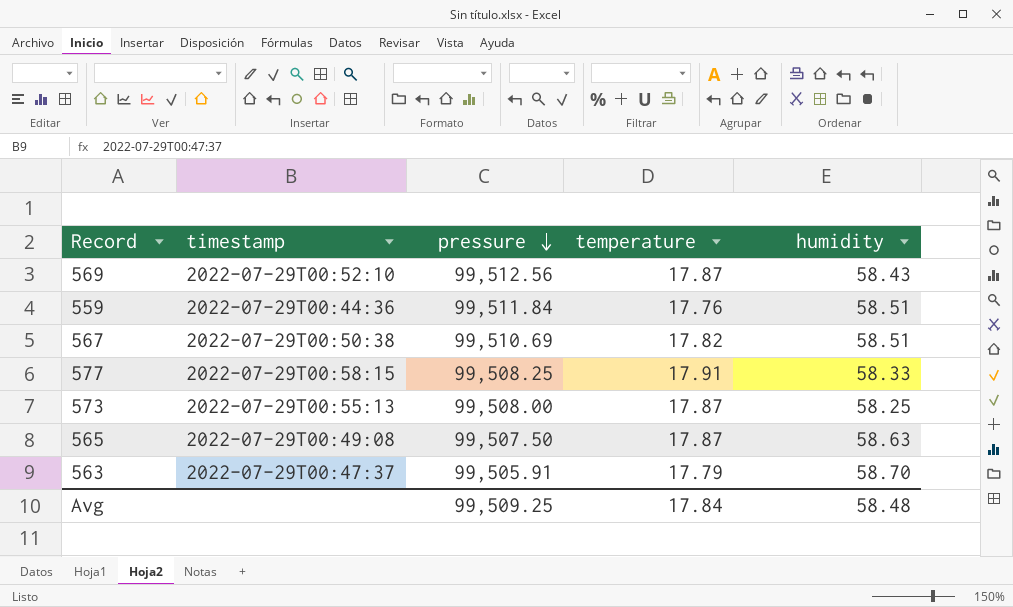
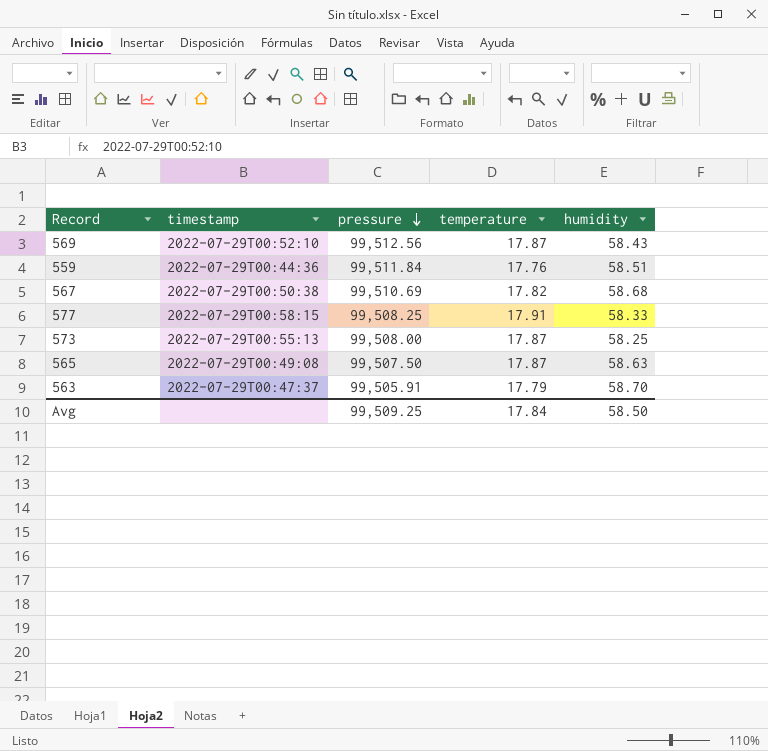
567 | humidity: 58.51 -> 58.68
Avg | humidity: 58.48 -> 58.50

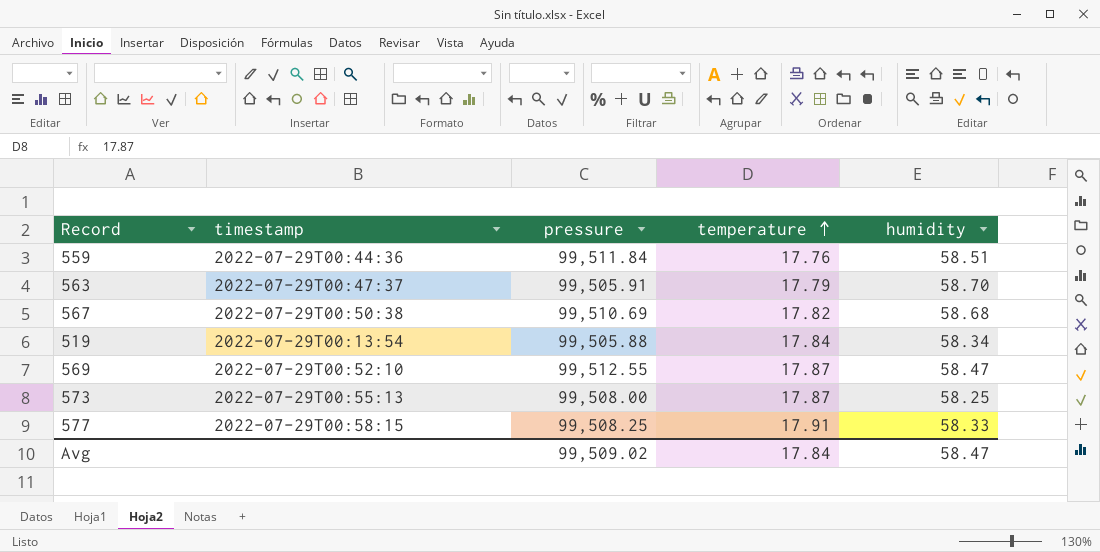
row order: pressure descending -> temperature ascending
row 565: 2022-07-29T00:49:08 | 99,507.50 | 17.87 | 58.63 -> none
row 519: none -> 2022-07-29T00:13:54 | 99,505.88 | 17.84 | 58.34
569 | pressure: 99,512.56 -> 99,512.55
569 | humidity: 58.43 -> 58.47
Avg | pressure: 99,509.25 -> 99,509.02
Avg | humidity: 58.50 -> 58.47

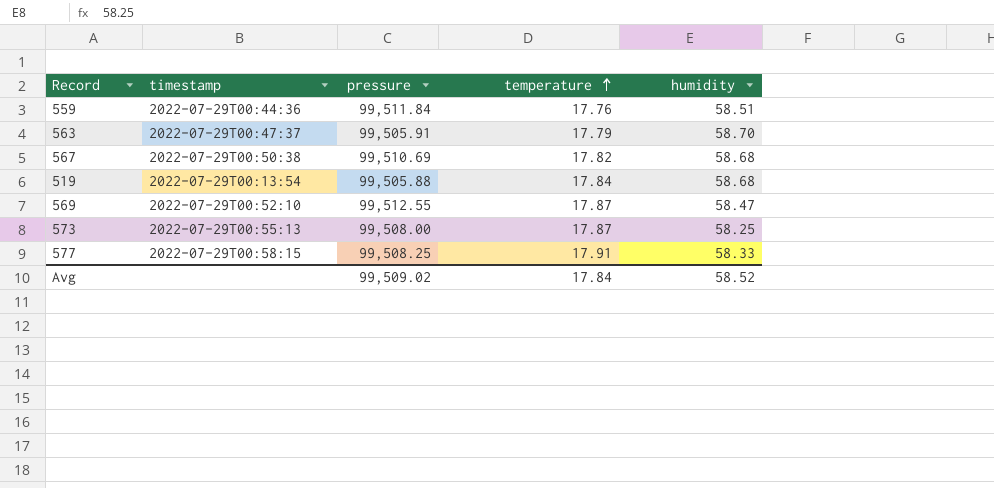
519 | humidity: 58.34 -> 58.68
Avg | humidity: 58.47 -> 58.52

